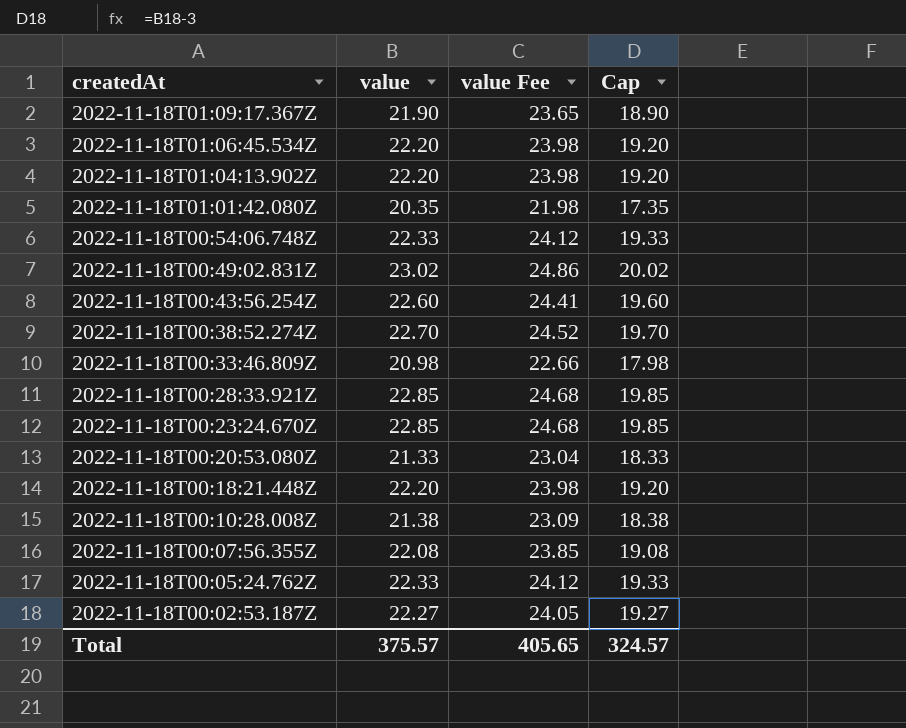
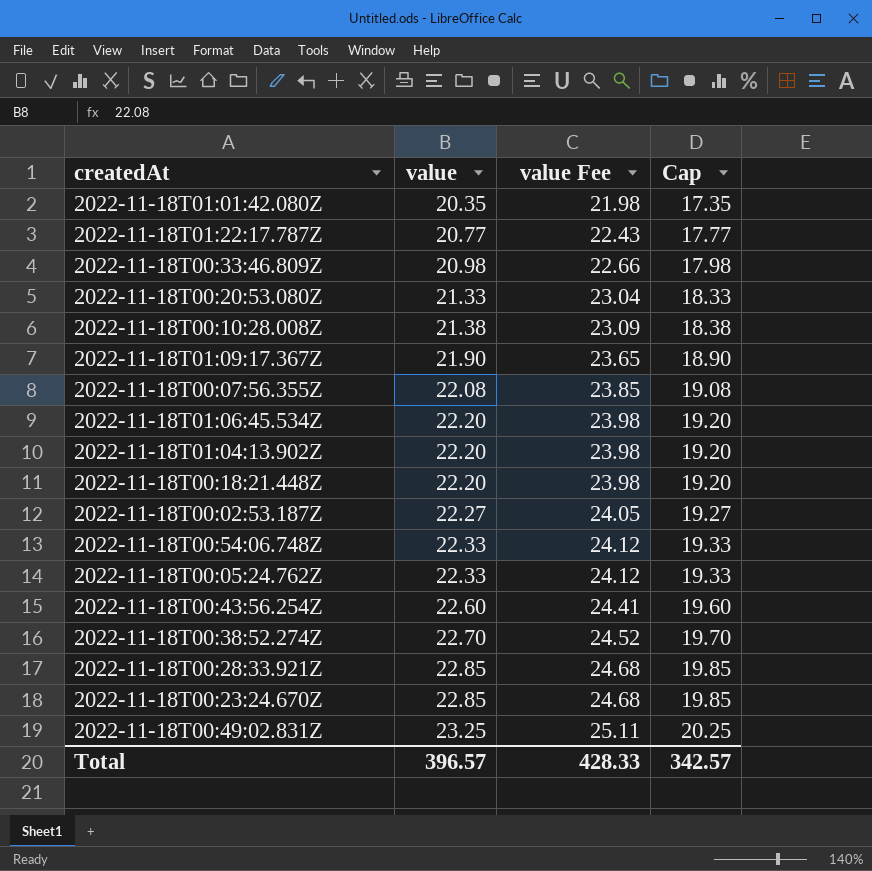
row order: createdAt descending -> value ascending
row 2022-11-18T01:22:17.787Z: none -> 20.77 | 22.43 | 17.77
2022-11-18T00:49:02.831Z | value: 23.02 -> 23.25
2022-11-18T00:49:02.831Z | value Fee: 24.86 -> 25.11
2022-11-18T00:49:02.831Z | Cap: 20.02 -> 20.25
Total | value: 375.57 -> 396.57
Total | value Fee: 405.65 -> 428.33
Total | Cap: 324.57 -> 342.57

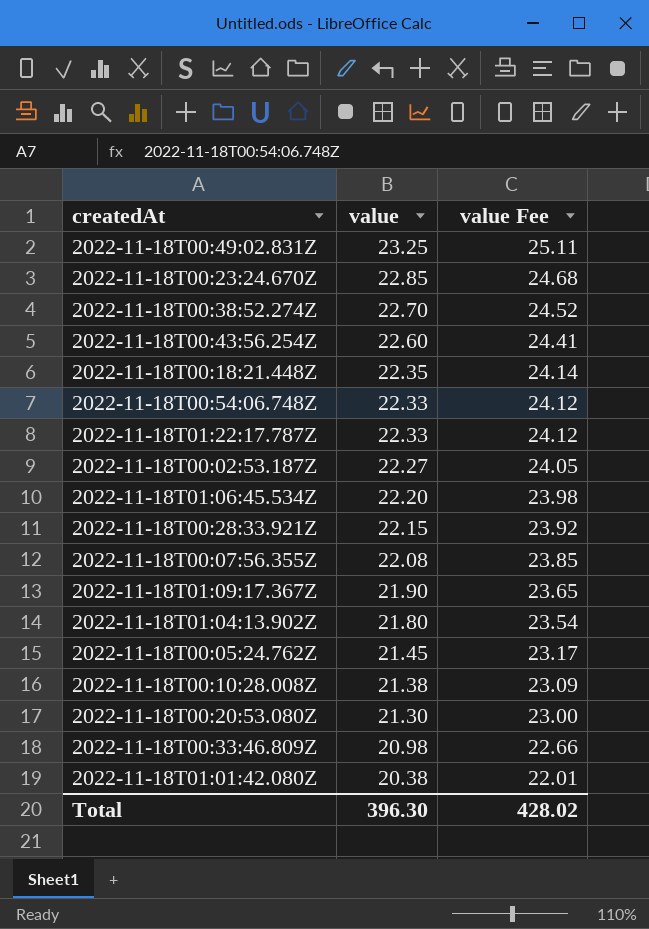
row order: value ascending -> value descending
column Cap | formula: [value] - 3 -> none
2022-11-18T00:18:21.448Z | value: 22.20 -> 22.35
2022-11-18T00:18:21.448Z | value Fee: 23.98 -> 24.14
2022-11-18T01:22:17.787Z | value: 20.77 -> 22.33
2022-11-18T01:22:17.787Z | value Fee: 22.43 -> 24.12
2022-11-18T00:28:33.921Z | value: 22.85 -> 22.15
2022-11-18T00:28:33.921Z | value Fee: 24.68 -> 23.92
2022-11-18T01:04:13.902Z | value: 22.20 -> 21.80
2022-11-18T01:04:13.902Z | value Fee: 23.98 -> 23.54
2022-11-18T00:05:24.762Z | value: 22.33 -> 21.45
2022-11-18T00:05:24.762Z | value Fee: 24.12 -> 23.17
2022-11-18T00:20:53.080Z | value: 21.33 -> 21.30
2022-11-18T00:20:53.080Z | value Fee: 23.04 -> 23.00
2022-11-18T01:01:42.080Z | value: 20.35 -> 20.38
2022-11-18T01:01:42.080Z | value Fee: 21.98 -> 22.01
Total | value: 396.57 -> 396.30
Total | value Fee: 428.33 -> 428.02

